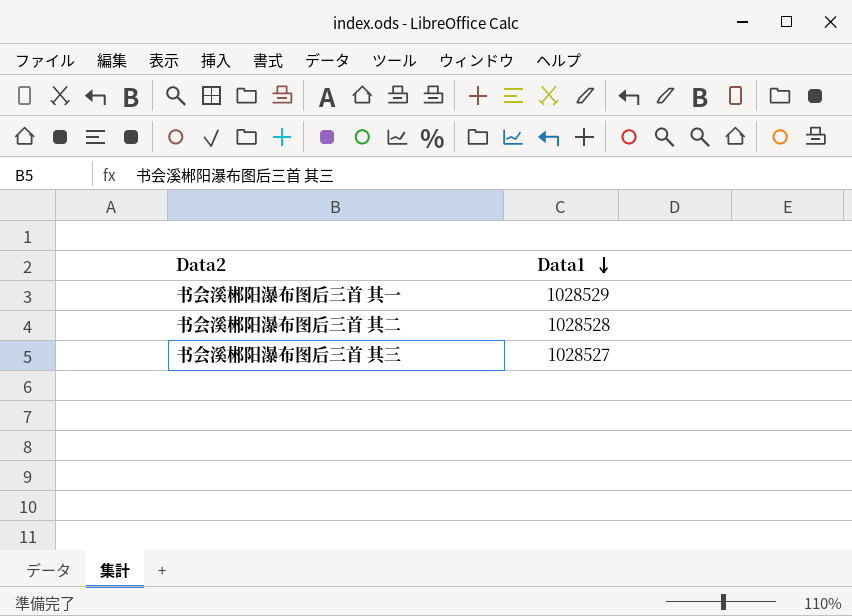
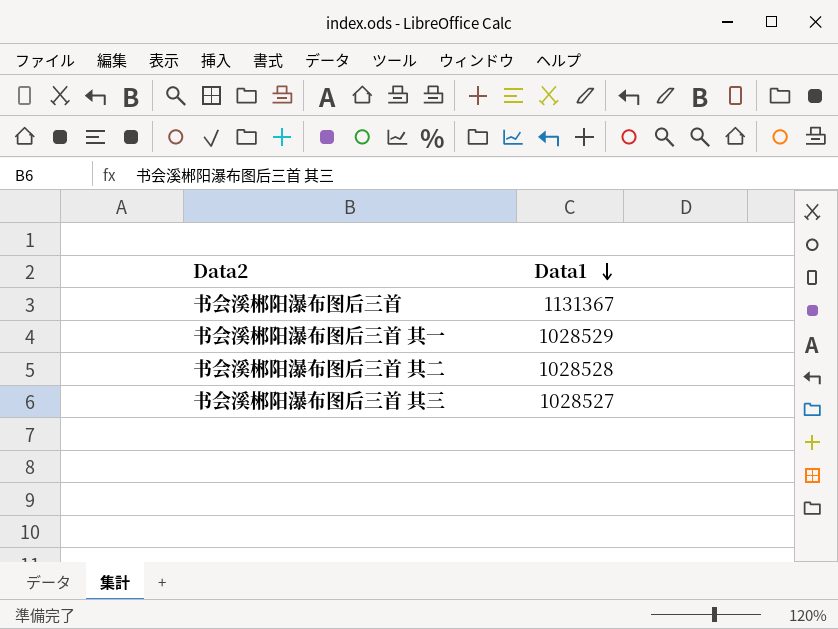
row 书会溪郴阳瀑布图后三首: none -> 1131367

